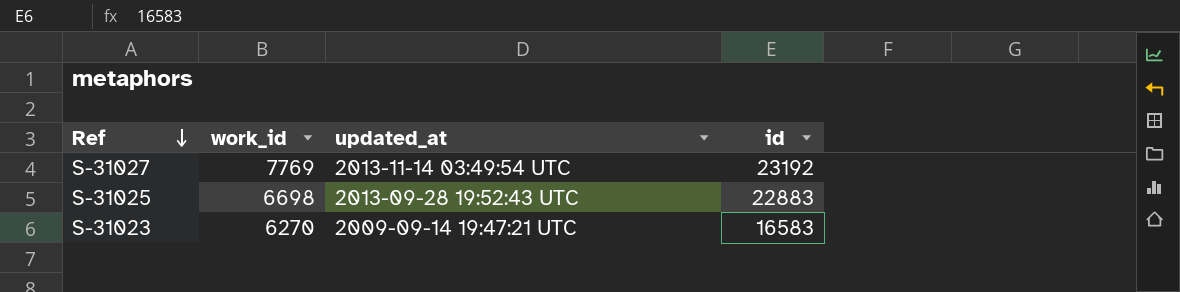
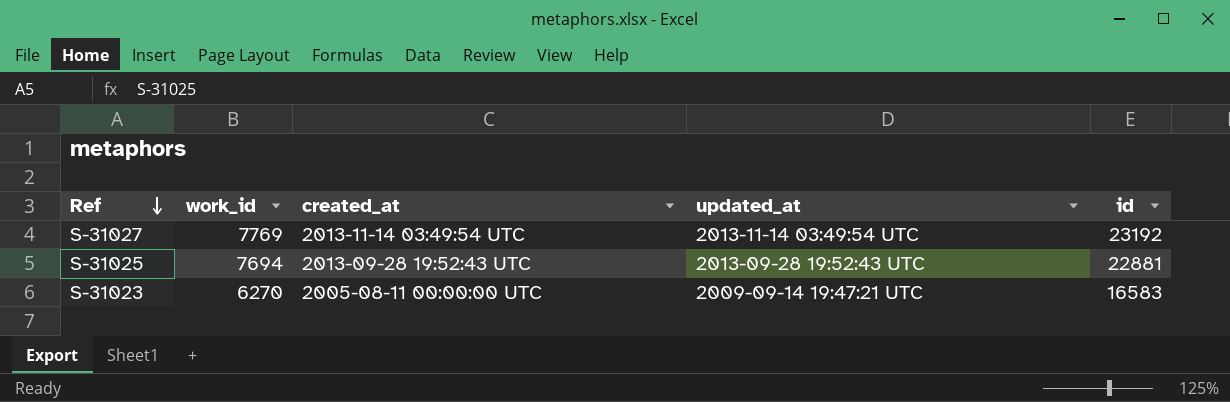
column created_at | position: none -> 3
S-31025 | work_id: 6698 -> 7694
S-31025 | id: 22883 -> 22881

